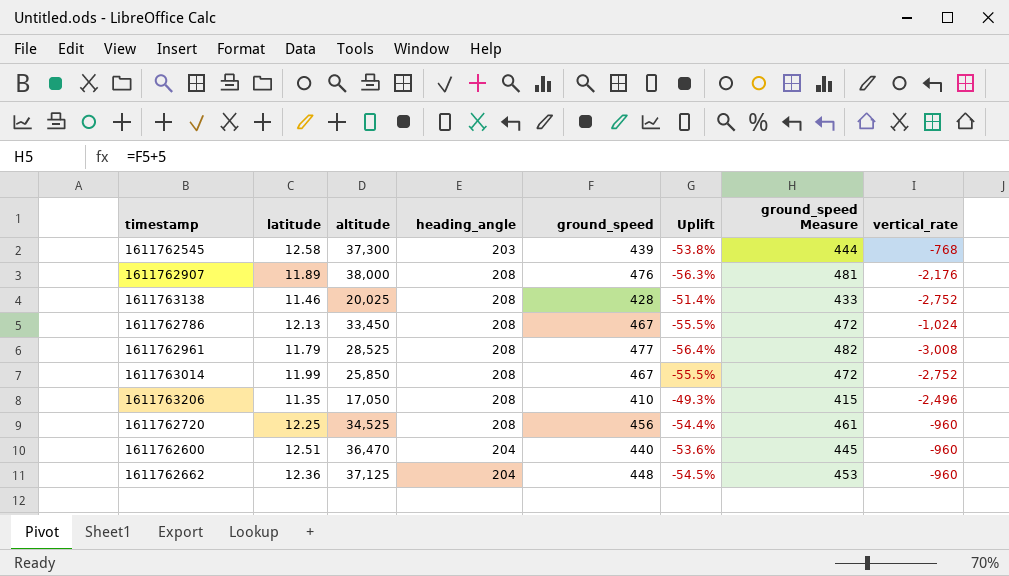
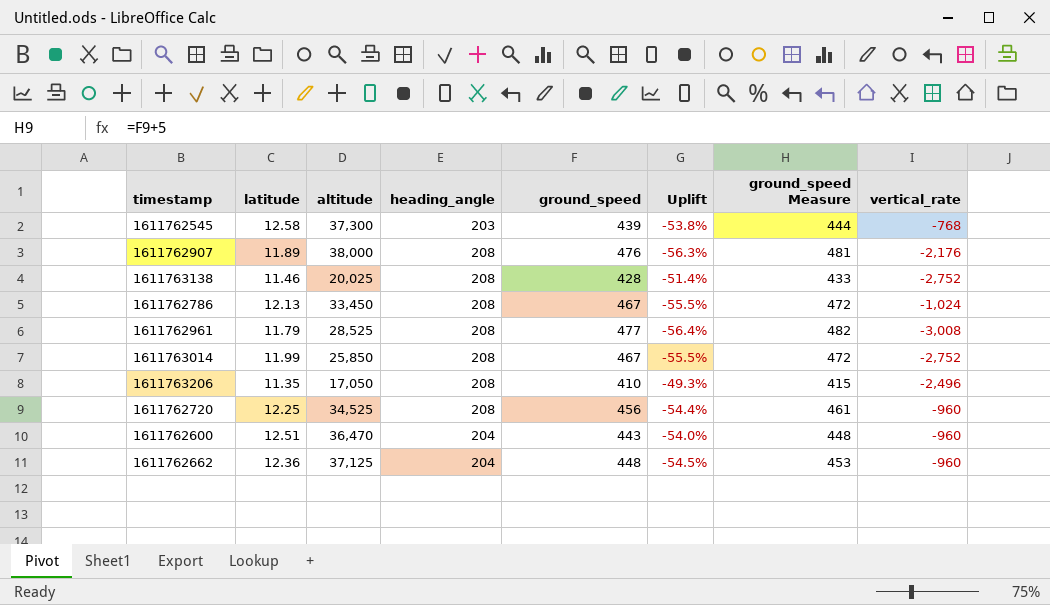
1611762600 | ground_speed: 440 -> 443
1611762600 | Uplift: -53.6% -> -54.0%
1611762600 | ground_speed Measure: 445 -> 448

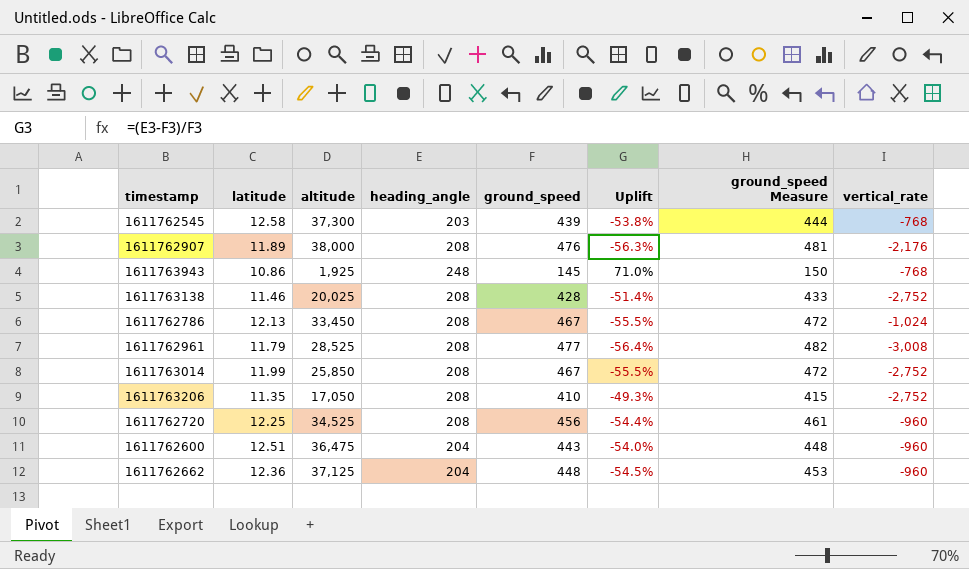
row 1611763943: none -> 10.86 | 1,925 | 248 | 145 | 71.0% | 150 | -768
1611763206 | vertical_rate: -2,496 -> -2,752
1611762600 | altitude: 36,470 -> 36,475

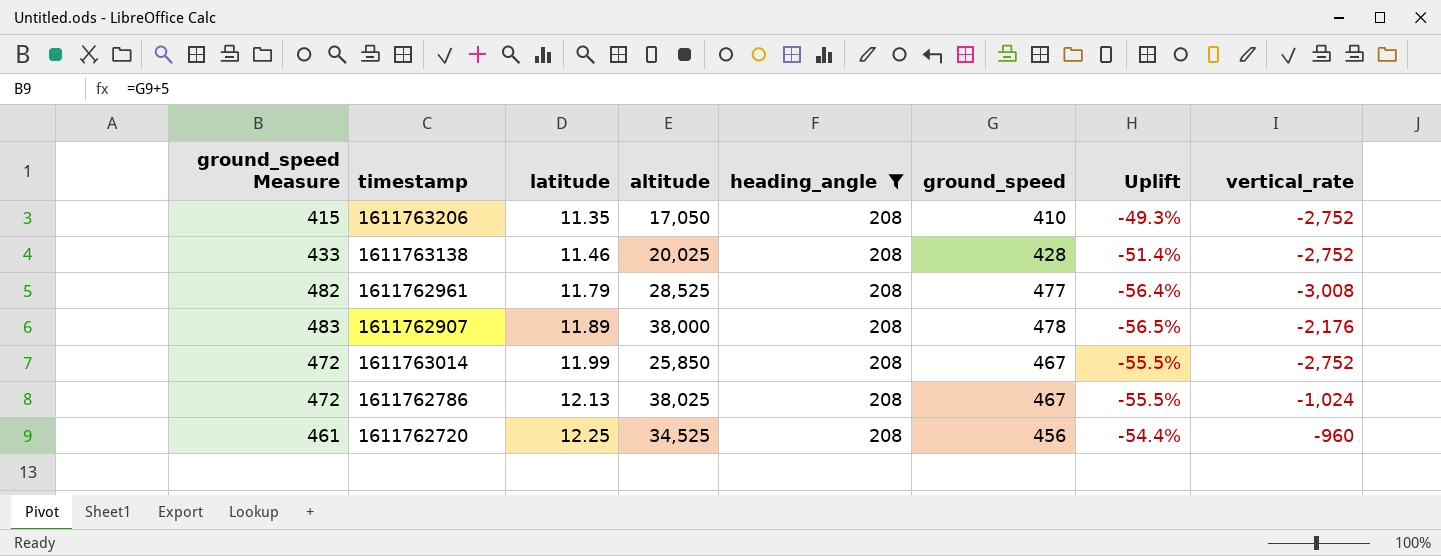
filter: none -> heading_angle = 208
row order: none -> latitude ascending
column ground_speed Measure | position: 7 -> 1
1611762907 | ground_speed Measure: 481 -> 483
1611762907 | ground_speed: 476 -> 478
1611762907 | Uplift: -56.3% -> -56.5%
1611762786 | altitude: 33,450 -> 38,025

